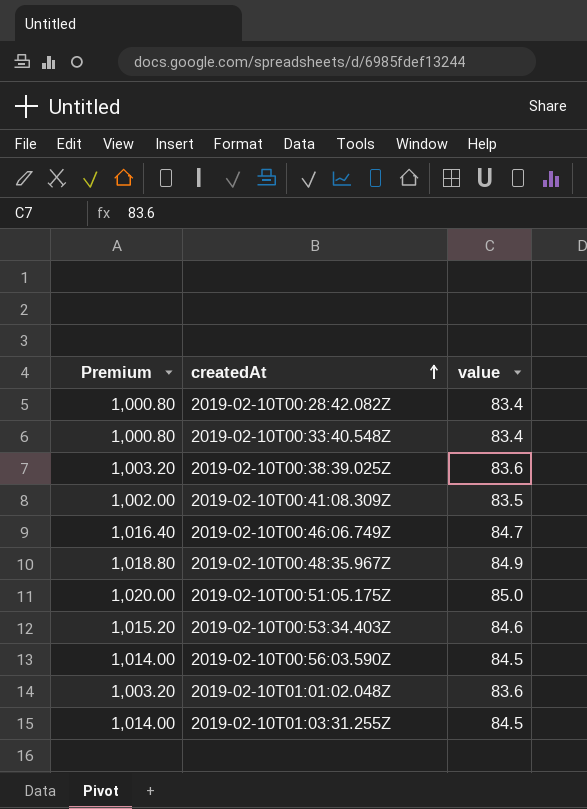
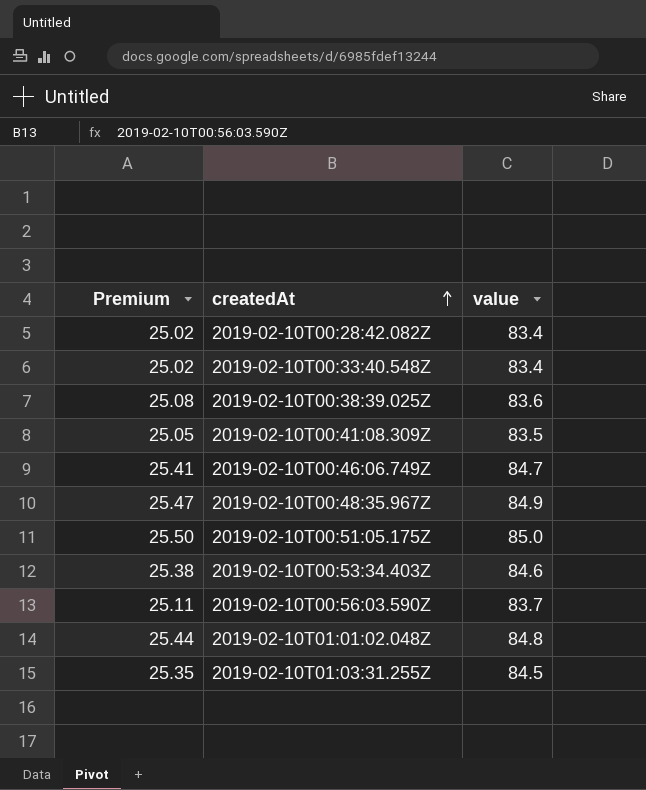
column Premium | formula: [value] * 12 -> [value] * 0.3
2019-02-10T00:56:03.590Z | value: 84.5 -> 83.7
2019-02-10T01:01:02.048Z | value: 83.6 -> 84.8

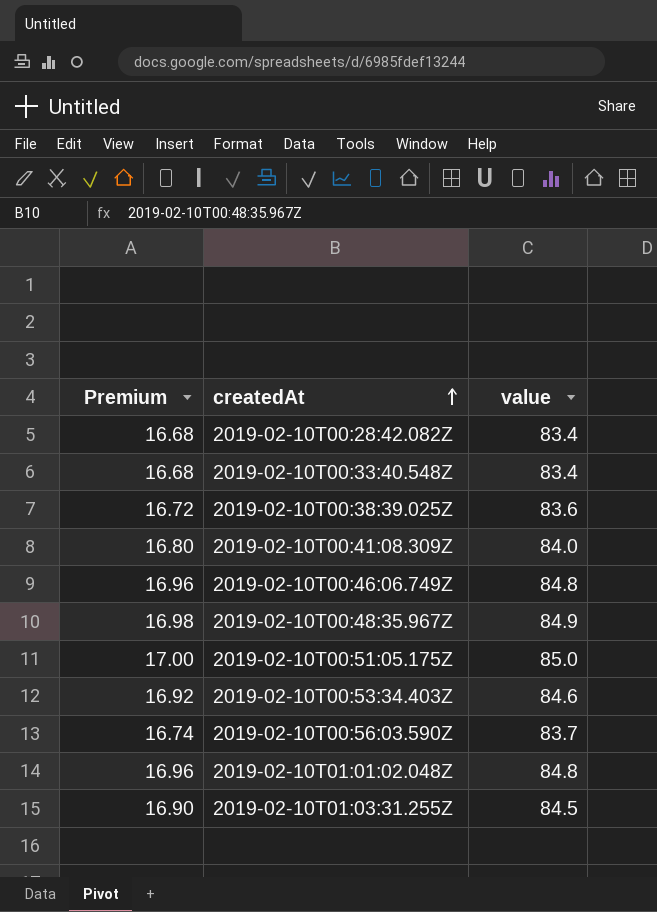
column Premium | formula: [value] * 0.3 -> [value] * 0.2
2019-02-10T00:41:08.309Z | value: 83.5 -> 84.0
2019-02-10T00:46:06.749Z | value: 84.7 -> 84.8

